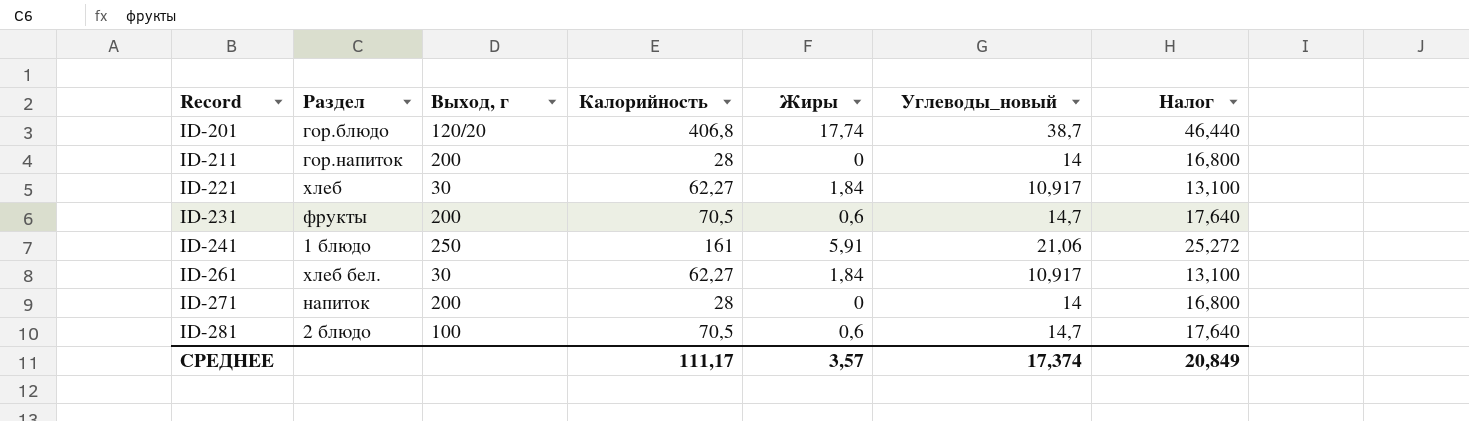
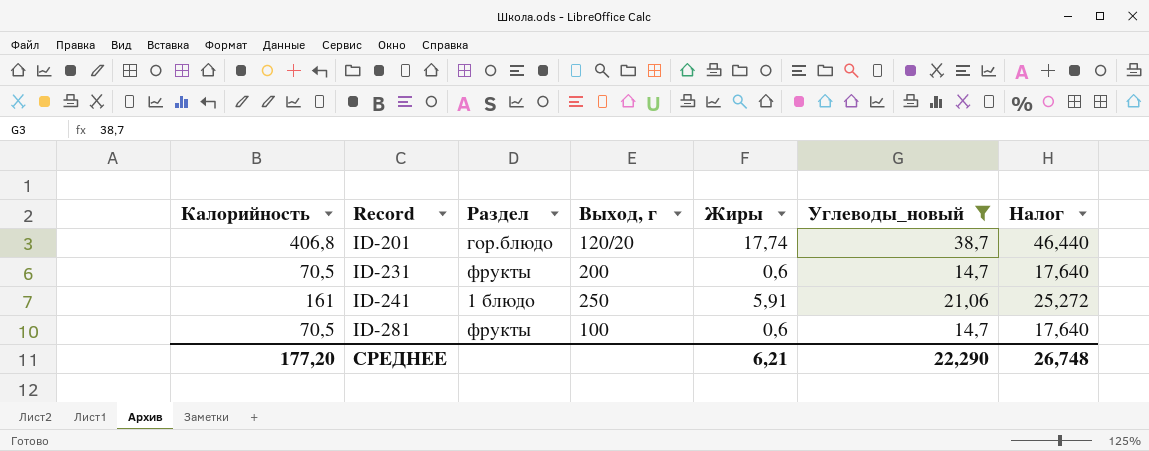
filter: none -> Углеводы_новый >= 14,7
column Калорийность | position: 4 -> 1
ID-281 | Раздел: 2 блюдо -> фрукты
СРЕДНЕЕ | Калорийность: 111,17 -> 177,20
СРЕДНЕЕ | Жиры: 3,57 -> 6,21
СРЕДНЕЕ | Углеводы_новый: 17,374 -> 22,290
СРЕДНЕЕ | Налог: 20,849 -> 26,748

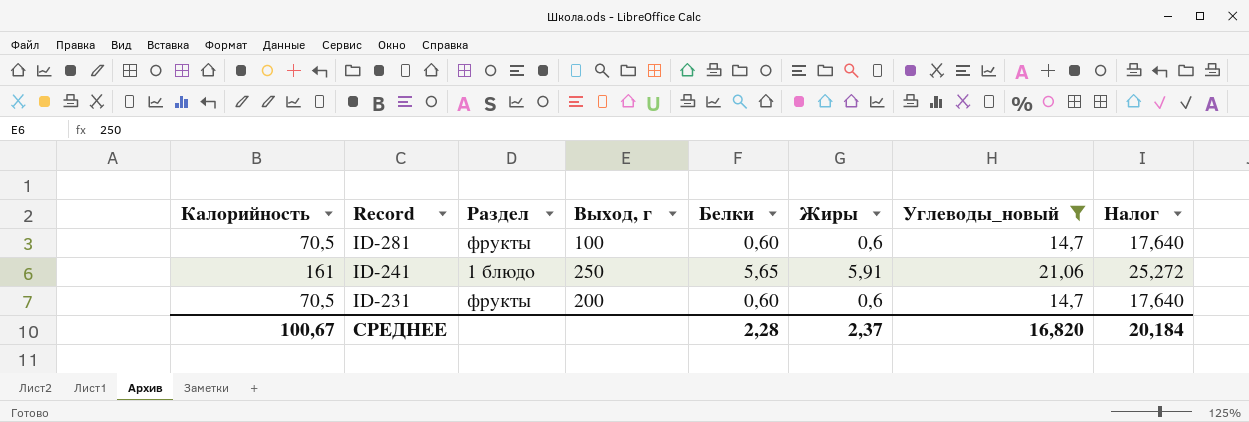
row order: Record ascending -> Record descending
column Белки | position: none -> 5
row ID-201: 406,8 | гор.блюдо | 120/20 | 17,74 | 38,7 | 46,440 -> none
СРЕДНЕЕ | Калорийность: 177,20 -> 100,67
СРЕДНЕЕ | Жиры: 6,21 -> 2,37
СРЕДНЕЕ | Углеводы_новый: 22,290 -> 16,820
СРЕДНЕЕ | Налог: 26,748 -> 20,184

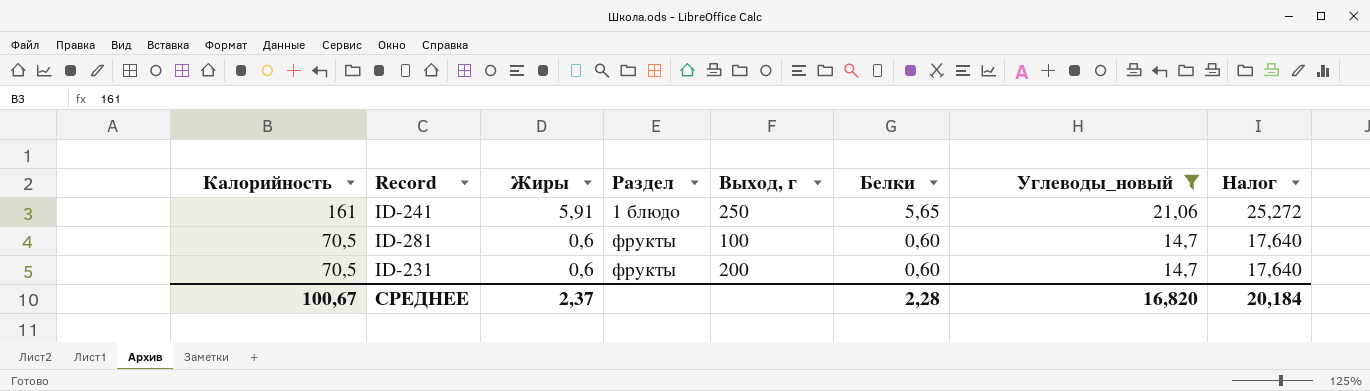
row order: Record descending -> Калорийность descending
column Жиры | position: 6 -> 3

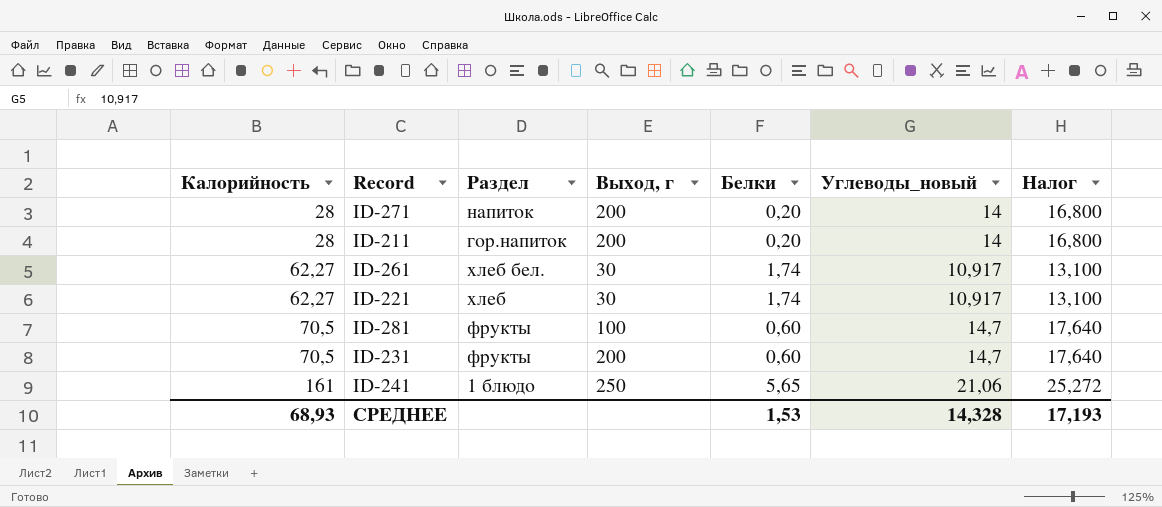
filter: Углеводы_новый >= 14,7 -> none
row order: Калорийность descending -> Калорийность ascending
column Жиры | position: 3 -> none
СРЕДНЕЕ | Калорийность: 100,67 -> 68,93
СРЕДНЕЕ | Белки: 2,28 -> 1,53
СРЕДНЕЕ | Углеводы_новый: 16,820 -> 14,328
СРЕДНЕЕ | Налог: 20,184 -> 17,193

